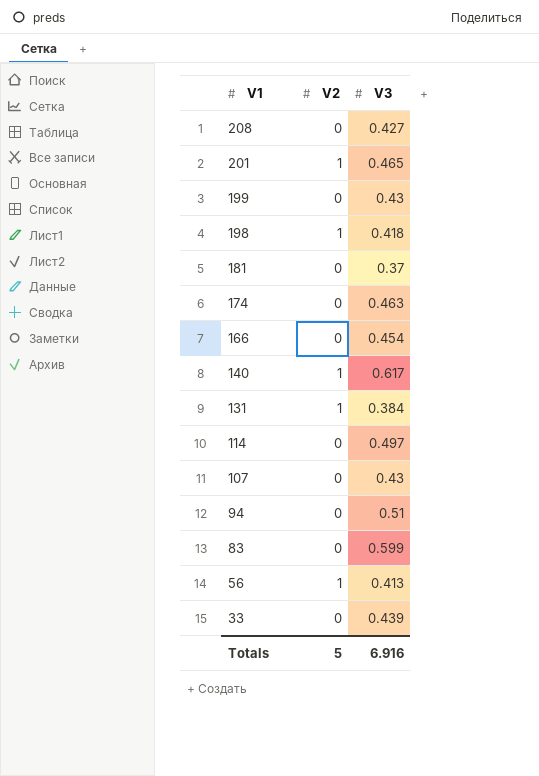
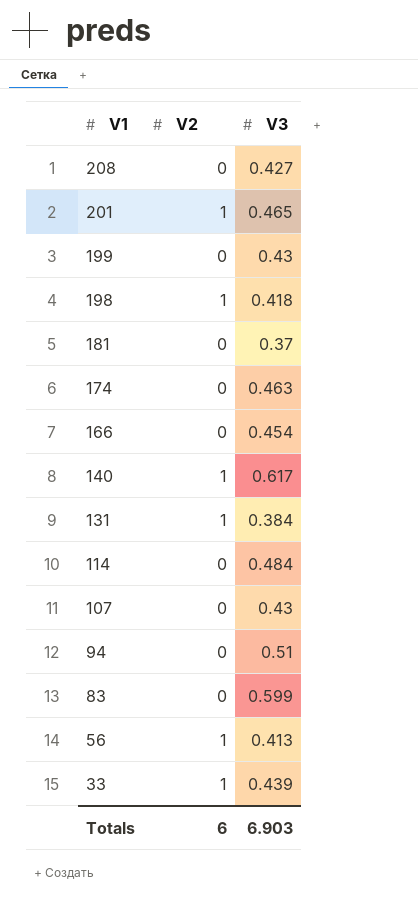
114 | V3: 0.497 -> 0.484
33 | V2: 0 -> 1
Totals | V2: 5 -> 6
Totals | V3: 6.916 -> 6.903

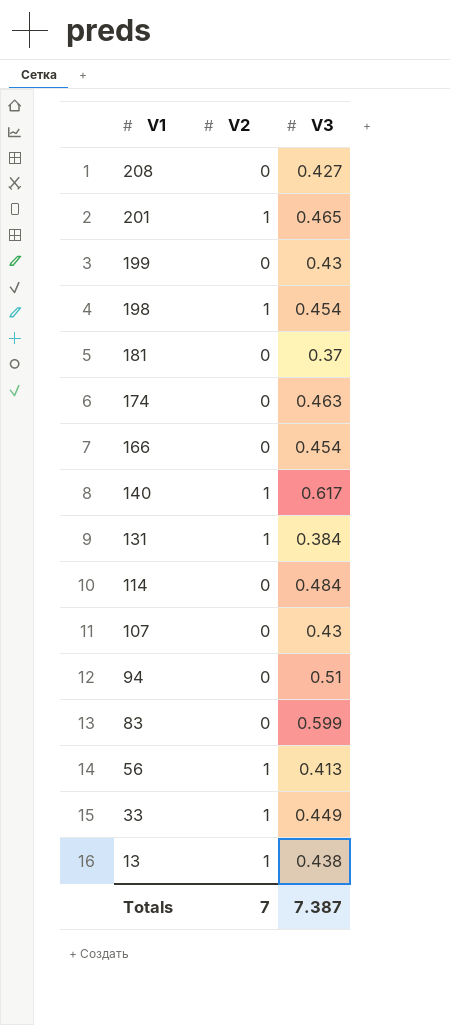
198 | V3: 0.418 -> 0.454
33 | V3: 0.439 -> 0.449
row 13: none -> 1 | 0.438
Totals | V2: 6 -> 7
Totals | V3: 6.903 -> 7.387

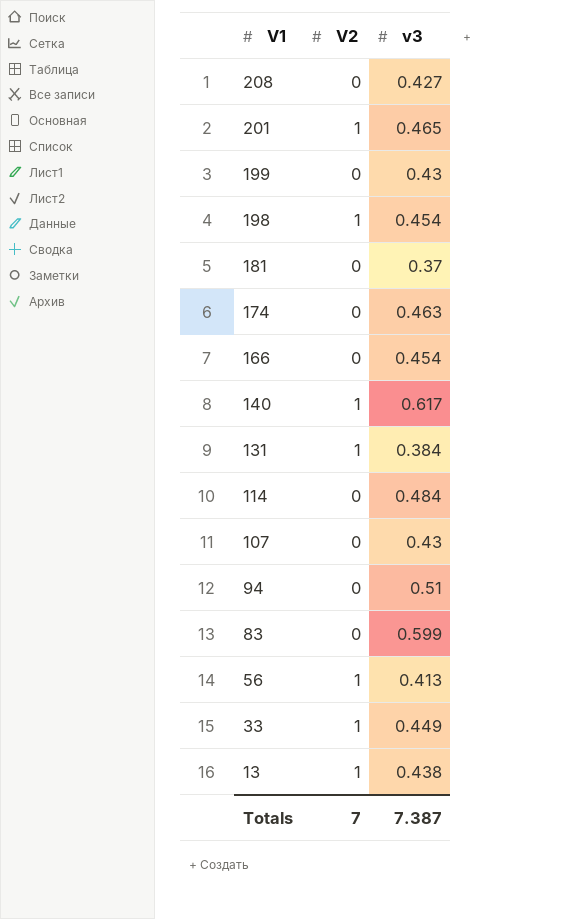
column name: V3 -> v3

